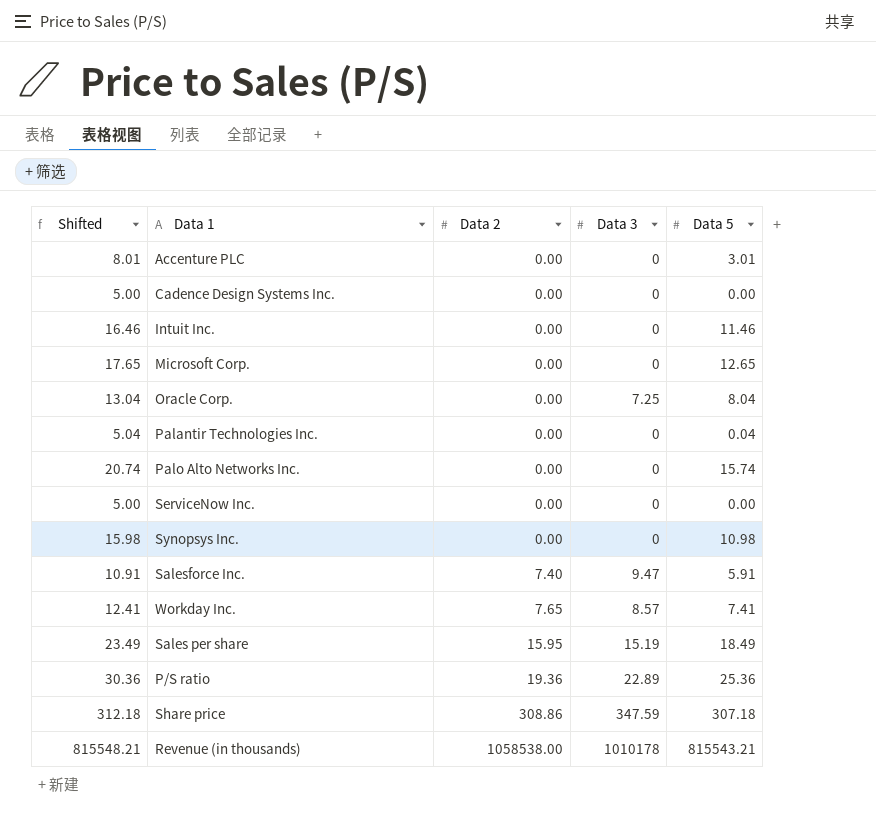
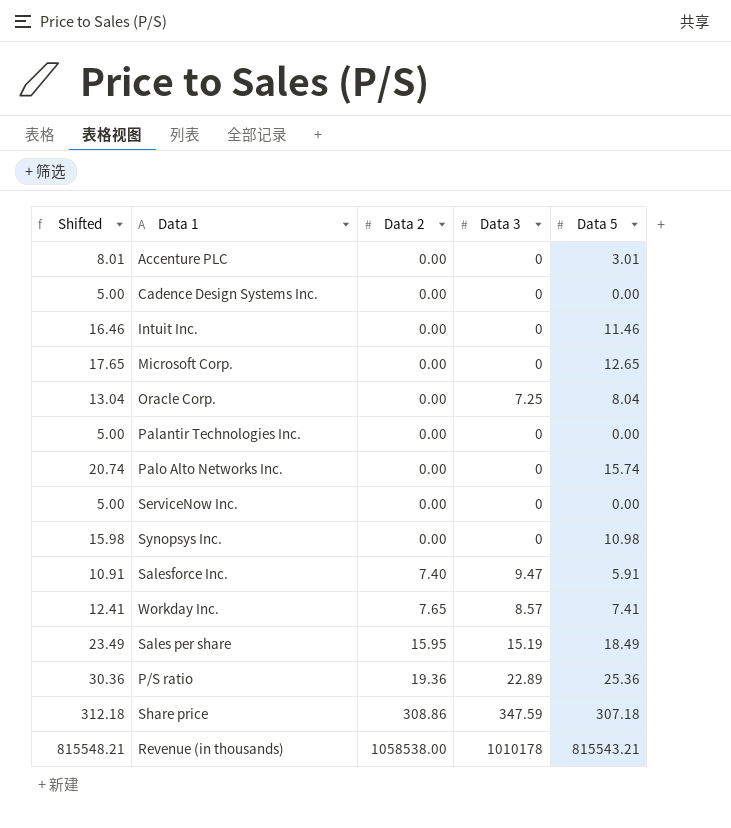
Palantir Technologies Inc. | Shifted: 5.04 -> 5.00
Palantir Technologies Inc. | Data 5: 0.04 -> 0.00

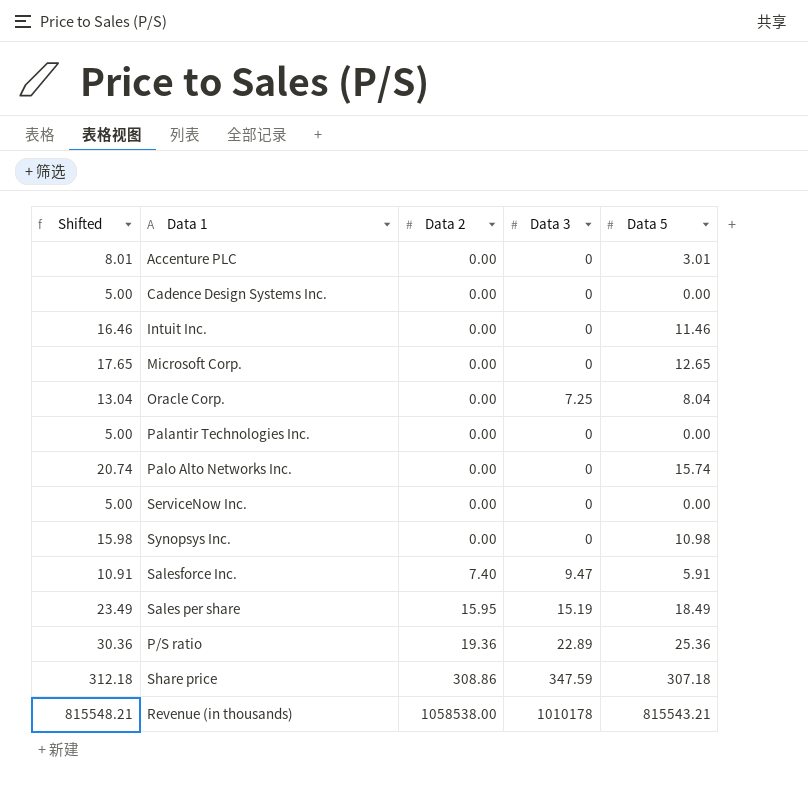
row Workday Inc.: 12.41 | 7.65 | 8.57 | 7.41 -> none

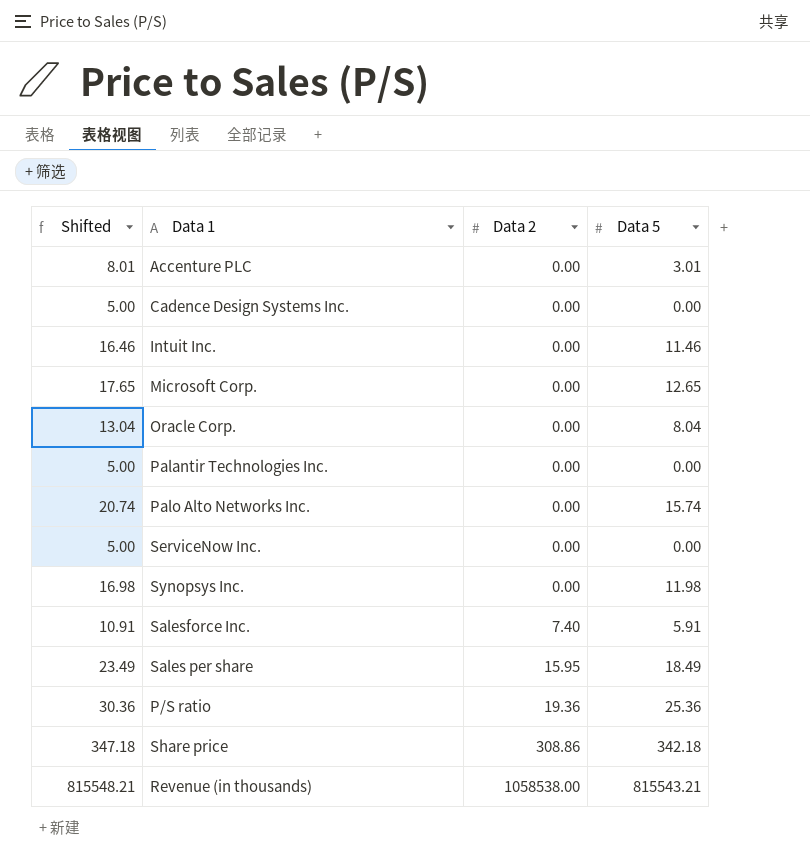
column Data 3 | position: 4 -> none
Synopsys Inc. | Shifted: 15.98 -> 16.98
Synopsys Inc. | Data 5: 10.98 -> 11.98
Share price | Shifted: 312.18 -> 347.18
Share price | Data 5: 307.18 -> 342.18

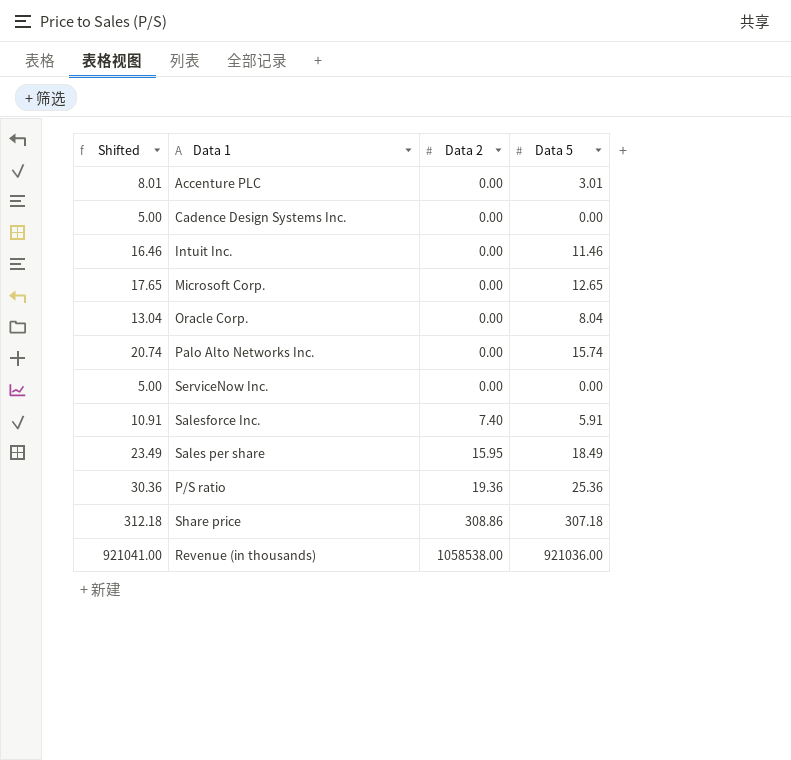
row Palantir Technologies Inc.: 5.00 | 0.00 | 0.00 -> none
row Synopsys Inc.: 16.98 | 0.00 | 11.98 -> none
Share price | Shifted: 347.18 -> 312.18
Share price | Data 5: 342.18 -> 307.18
Revenue (in thousands) | Shifted: 815548.21 -> 921041.00
Revenue (in thousands) | Data 5: 815543.21 -> 921036.00

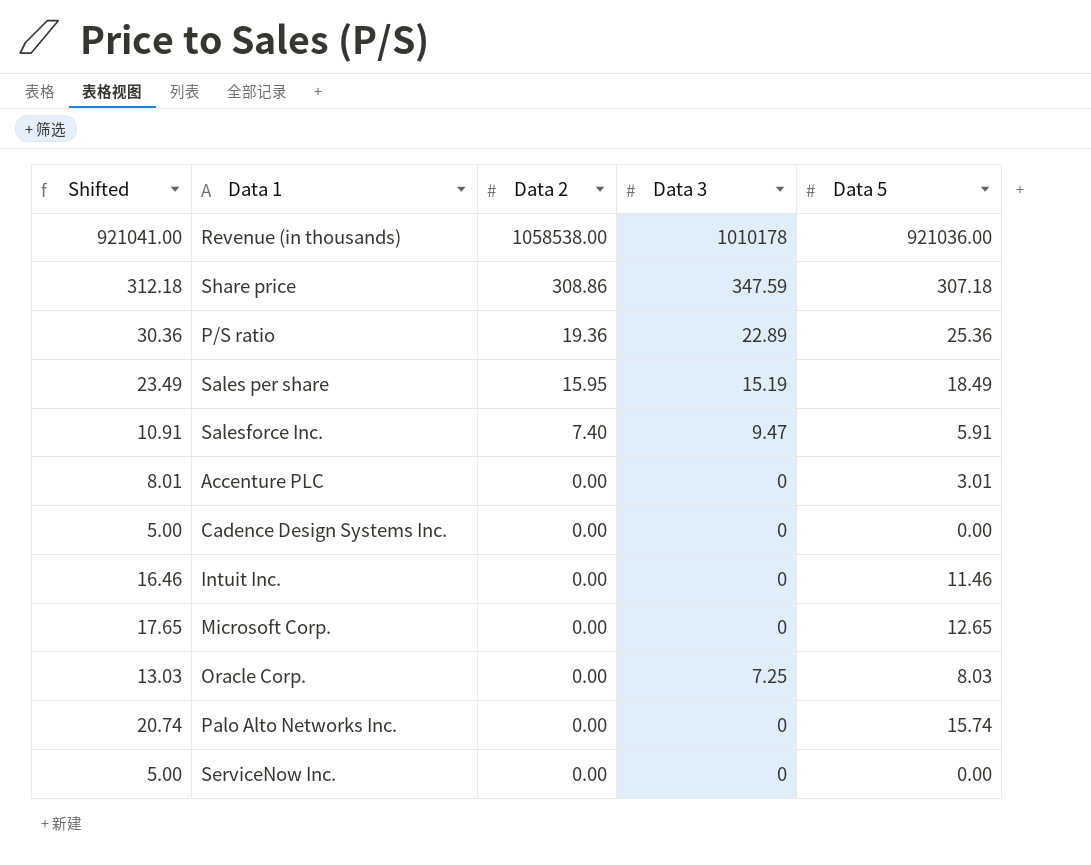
row order: Data 2 ascending -> Data 2 descending
column Data 3 | position: none -> 4
Oracle Corp. | Shifted: 13.04 -> 13.03
Oracle Corp. | Data 5: 8.04 -> 8.03

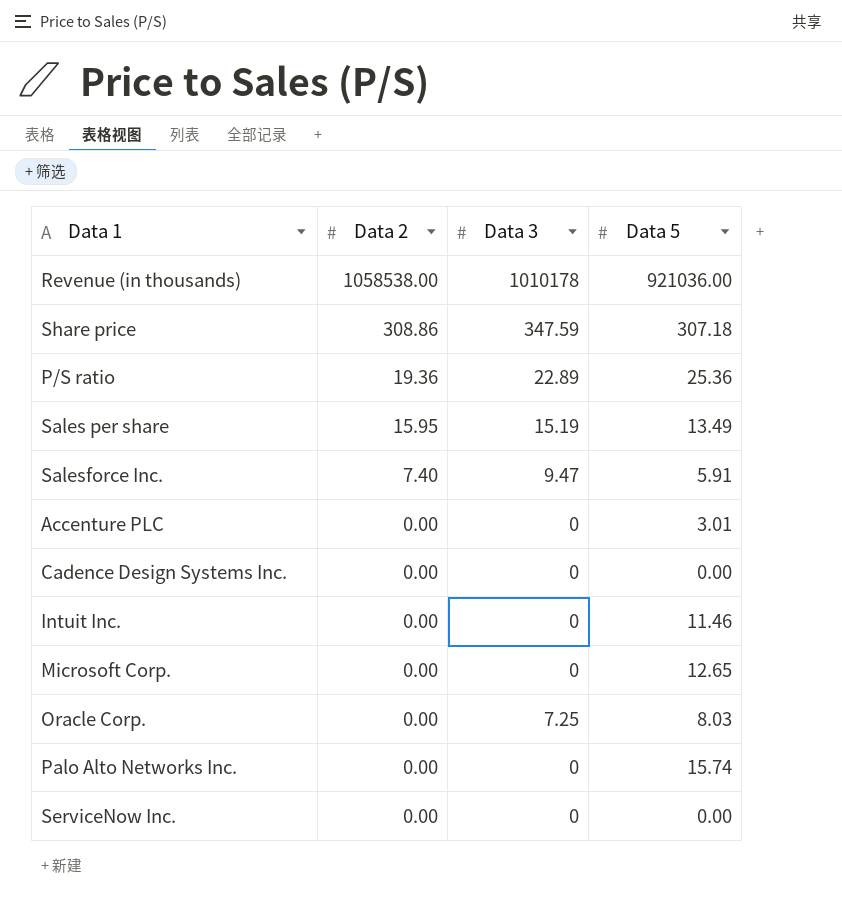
column Shifted | formula: [Data 5] + 5 -> none
Sales per share | Data 5: 18.49 -> 13.49

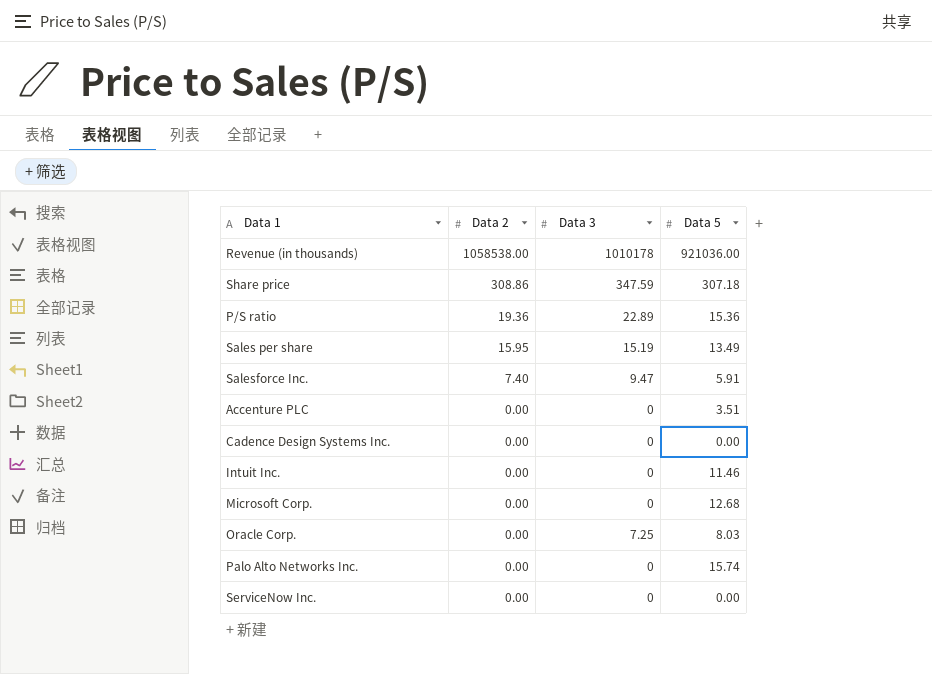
P/S ratio | Data 5: 25.36 -> 15.36
Accenture PLC | Data 5: 3.01 -> 3.51
Microsoft Corp. | Data 5: 12.65 -> 12.68

